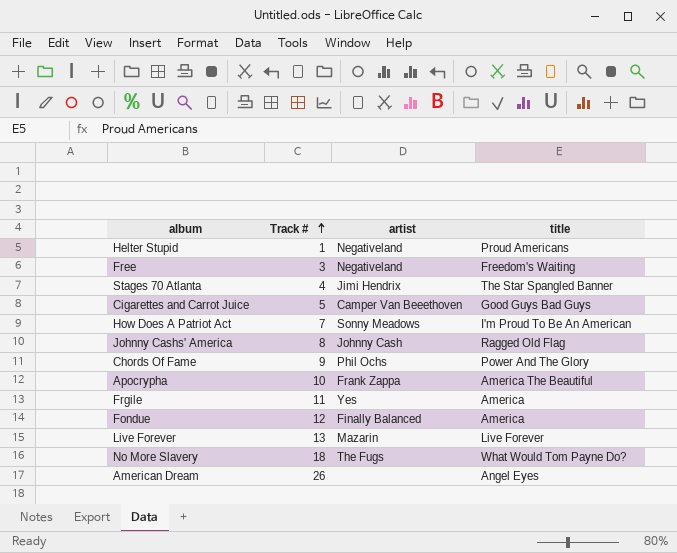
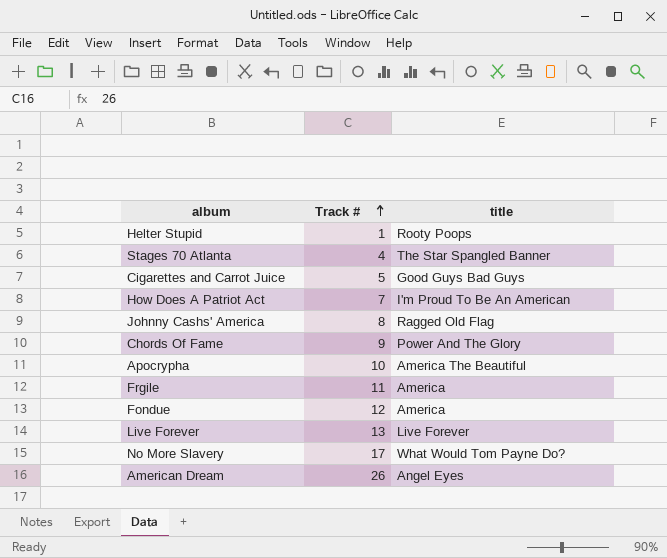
column artist | position: 3 -> none
row Free: 3 | Negativeland | Freedom's Waiting -> none
Helter Stupid | title: Proud Americans -> Rooty Poops
No More Slavery | Track #: 18 -> 17

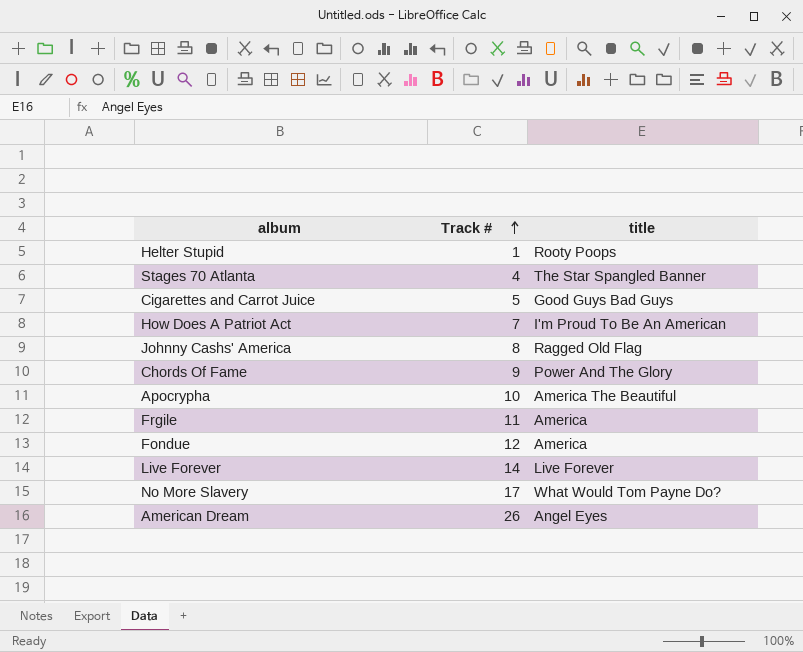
Live Forever | Track #: 13 -> 14

